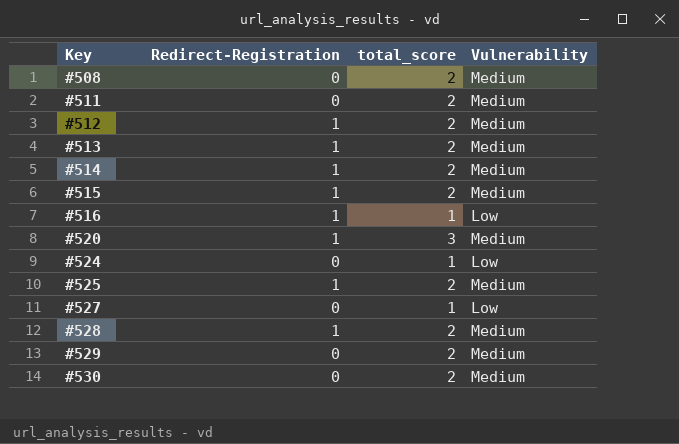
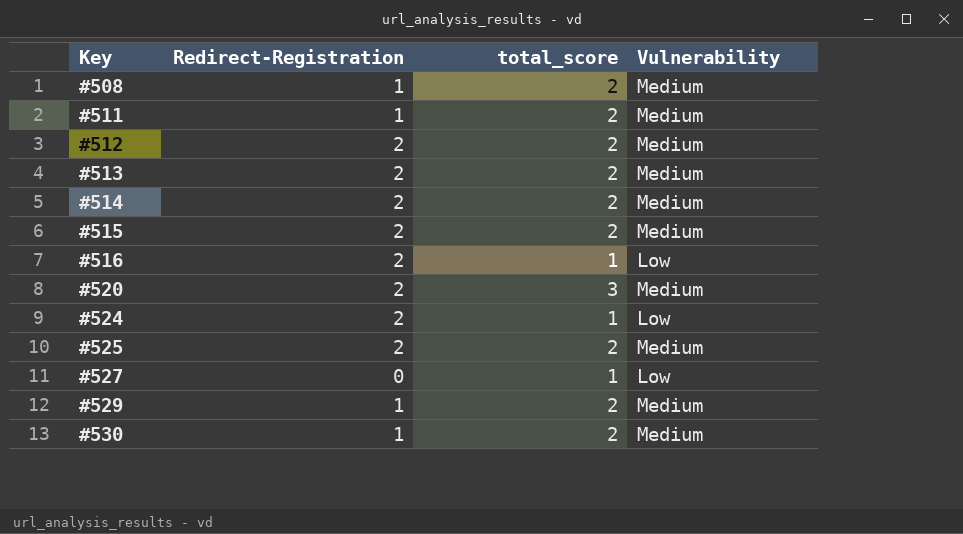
row #528: 1 | 2 | Medium -> none
#508 | Redirect-Registration: 0 -> 1
#511 | Redirect-Registration: 0 -> 1
#512 | Redirect-Registration: 1 -> 2
#513 | Redirect-Registration: 1 -> 2
#514 | Redirect-Registration: 1 -> 2
#515 | Redirect-Registration: 1 -> 2
#516 | Redirect-Registration: 1 -> 2
#520 | Redirect-Registration: 1 -> 2
#524 | Redirect-Registration: 0 -> 2
#525 | Redirect-Registration: 1 -> 2
#529 | Redirect-Registration: 0 -> 1
#530 | Redirect-Registration: 0 -> 1

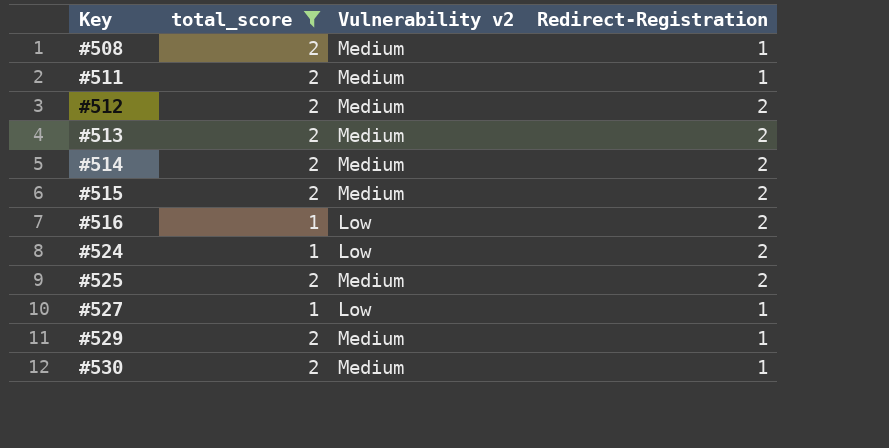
filter: none -> total_score != 3
column name: Vulnerability -> Vulnerability v2
column Redirect-Registration | position: 2 -> 4
#527 | Redirect-Registration: 0 -> 1

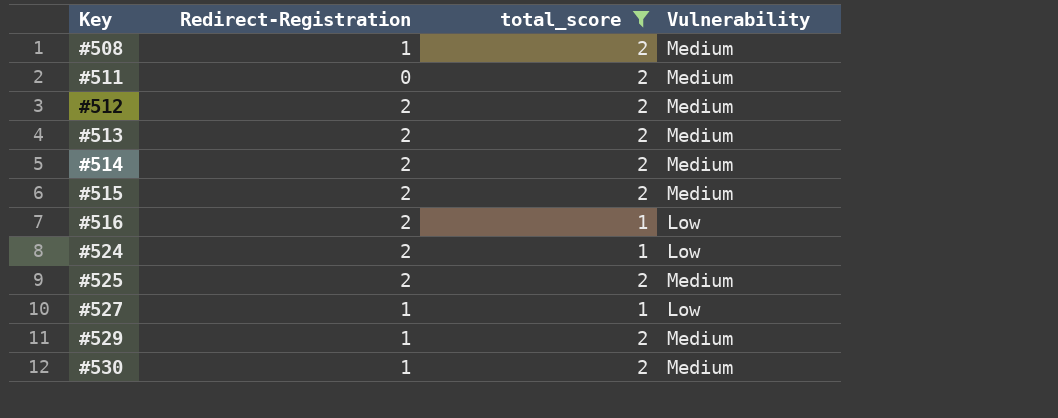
column Redirect-Registration | position: 4 -> 2
column name: Vulnerability v2 -> Vulnerability
#511 | Redirect-Registration: 1 -> 0

